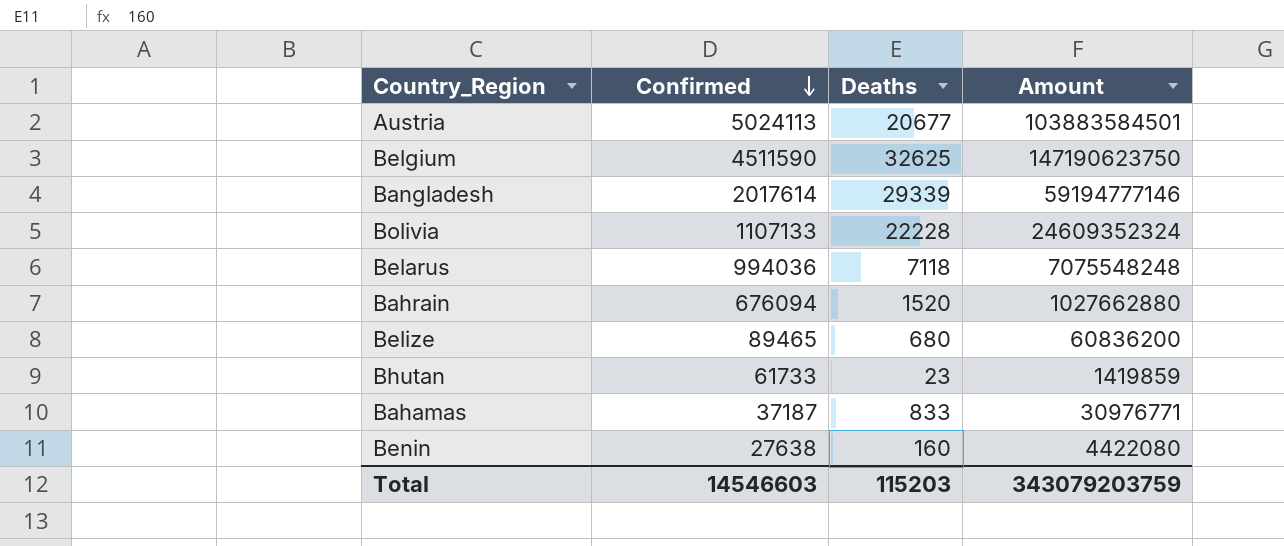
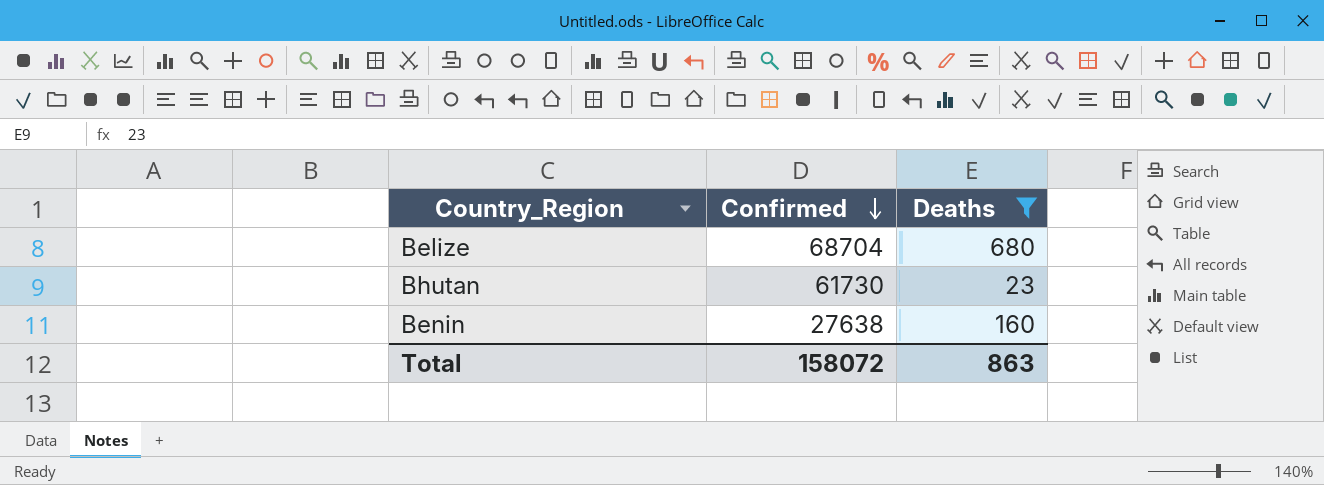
filter: none -> Deaths <= 680
column Amount | formula: [Confirmed] * [Deaths] -> none
Belize | Confirmed: 89465 -> 68704
Bhutan | Confirmed: 61733 -> 61730
Total | Confirmed: 14546603 -> 158072
Total | Deaths: 115203 -> 863

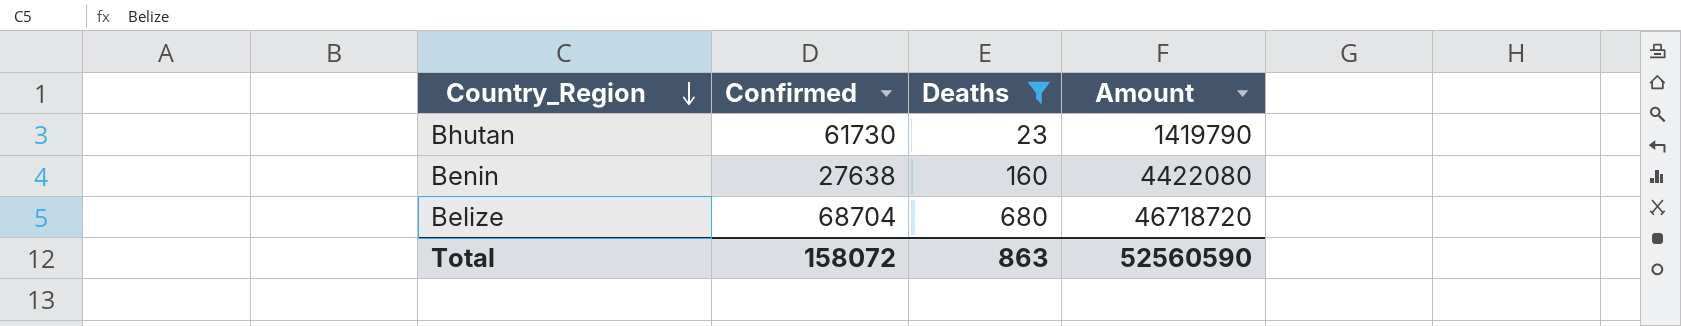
row order: Confirmed descending -> Country_Region descending
column Amount | formula: none -> [Confirmed] * [Deaths]

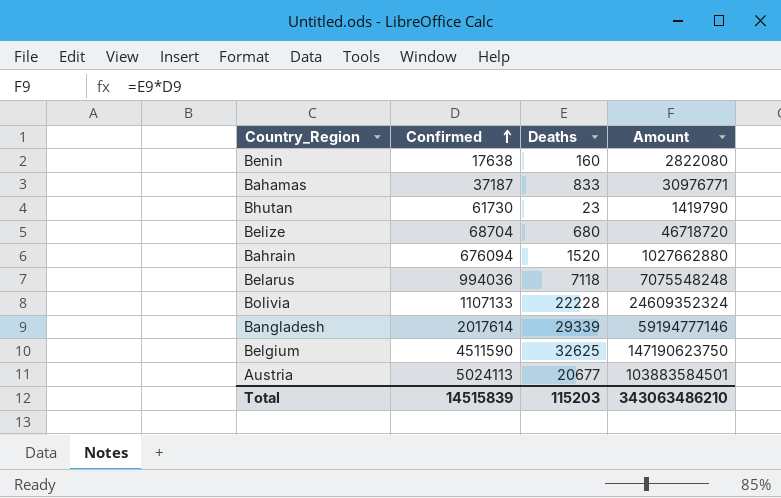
filter: Deaths <= 680 -> none
row order: Country_Region descending -> Confirmed ascending
Benin | Confirmed: 27638 -> 17638
Benin | Amount: 4422080 -> 2822080
Total | Confirmed: 158072 -> 14515839
Total | Deaths: 863 -> 115203
Total | Amount: 52560590 -> 343063486210

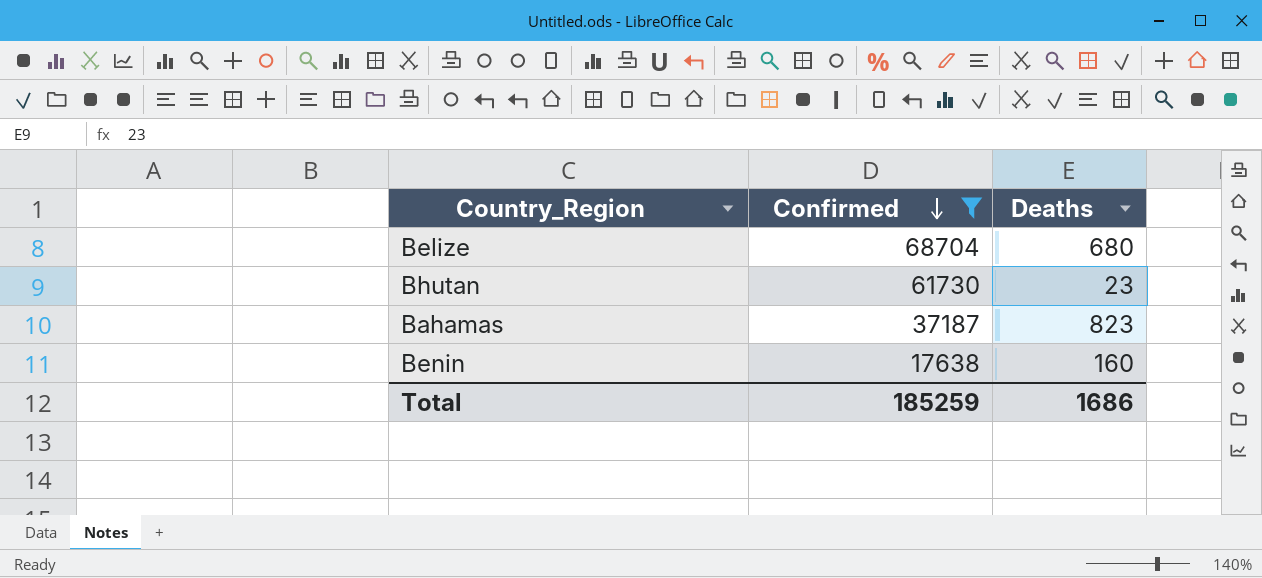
filter: none -> Confirmed <= 68704
row order: Confirmed ascending -> Confirmed descending
column Amount | formula: [Confirmed] * [Deaths] -> none
Bahamas | Deaths: 833 -> 823
Total | Confirmed: 14515839 -> 185259
Total | Deaths: 115203 -> 1686

